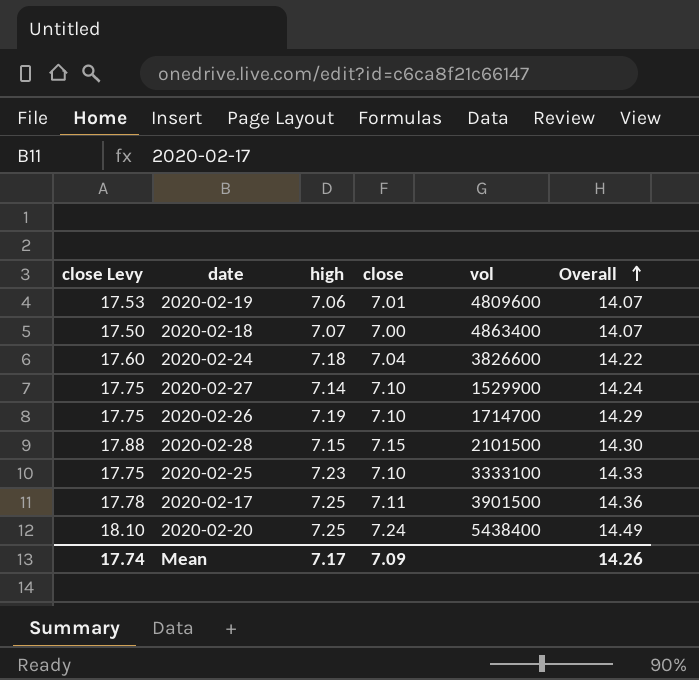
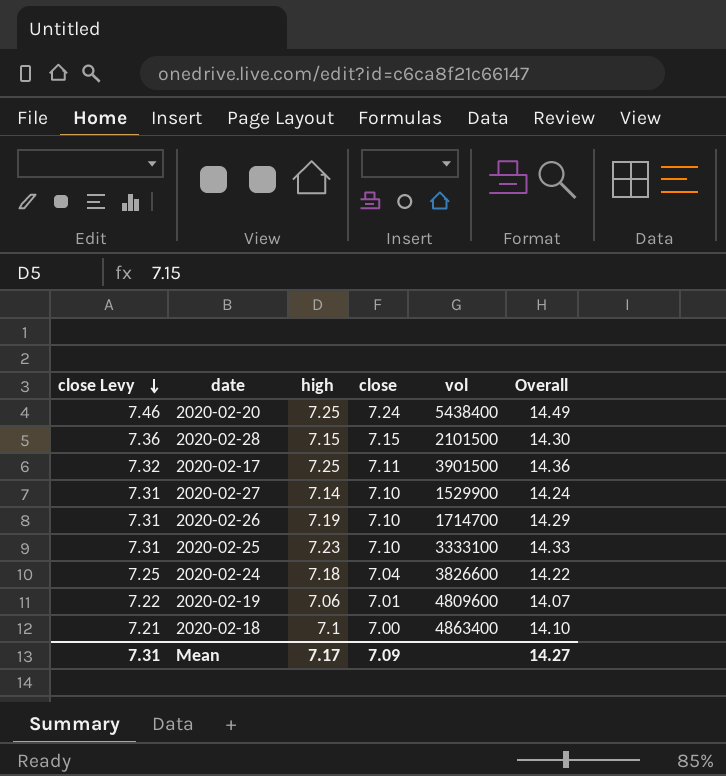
row order: Overall ascending -> close Levy descending
column close Levy | formula: [close] * 2.5 -> [close] * 1.03
2020-02-18 | high: 7.07 -> 7.1
2020-02-18 | Overall: 14.07 -> 14.10
Mean | close Levy: 17.74 -> 7.31
Mean | Overall: 14.26 -> 14.27

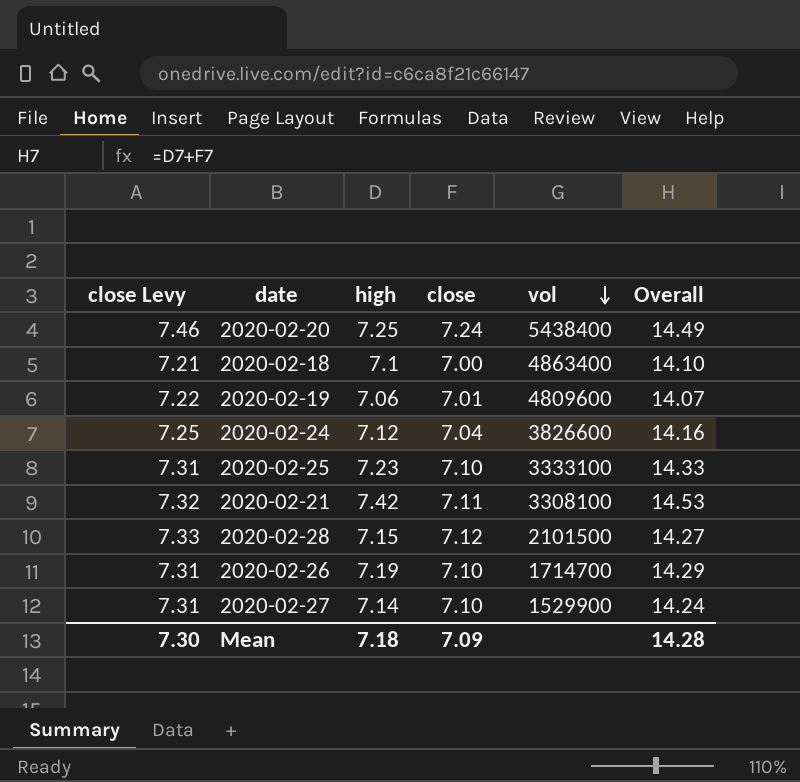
row order: close Levy descending -> vol descending
row 2020-02-17: 7.32 | 7.25 | 7.11 | 3901500 | 14.36 -> none
2020-02-24 | high: 7.18 -> 7.12
2020-02-24 | Overall: 14.22 -> 14.16
row 2020-02-21: none -> 7.32 | 7.42 | 7.11 | 3308100 | 14.53
2020-02-28 | close Levy: 7.36 -> 7.33
2020-02-28 | close: 7.15 -> 7.12
2020-02-28 | Overall: 14.30 -> 14.27
Mean | close Levy: 7.31 -> 7.30
Mean | high: 7.17 -> 7.18
Mean | Overall: 14.27 -> 14.28

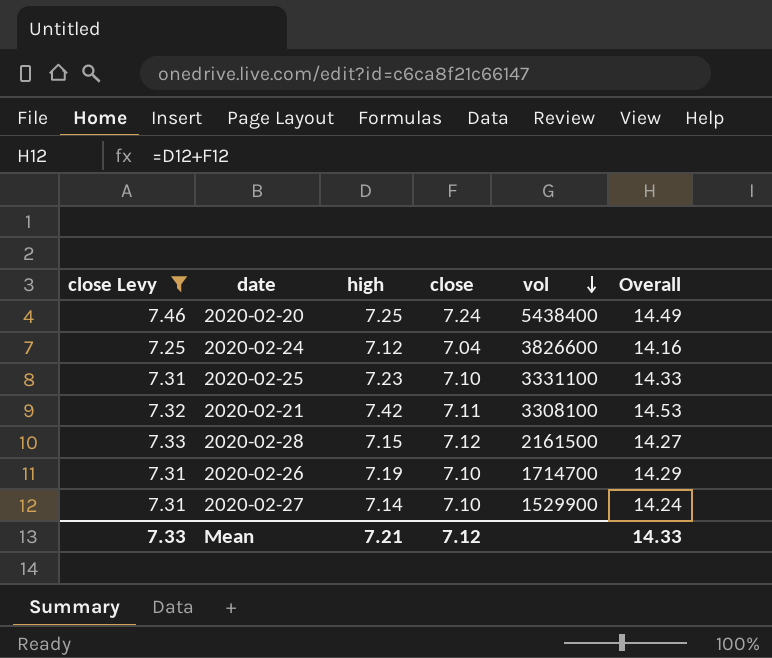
filter: none -> close Levy >= 7.25
2020-02-25 | vol: 3333100 -> 3331100
2020-02-28 | vol: 2101500 -> 2161500
Mean | close Levy: 7.30 -> 7.33
Mean | high: 7.18 -> 7.21
Mean | close: 7.09 -> 7.12
Mean | Overall: 14.28 -> 14.33

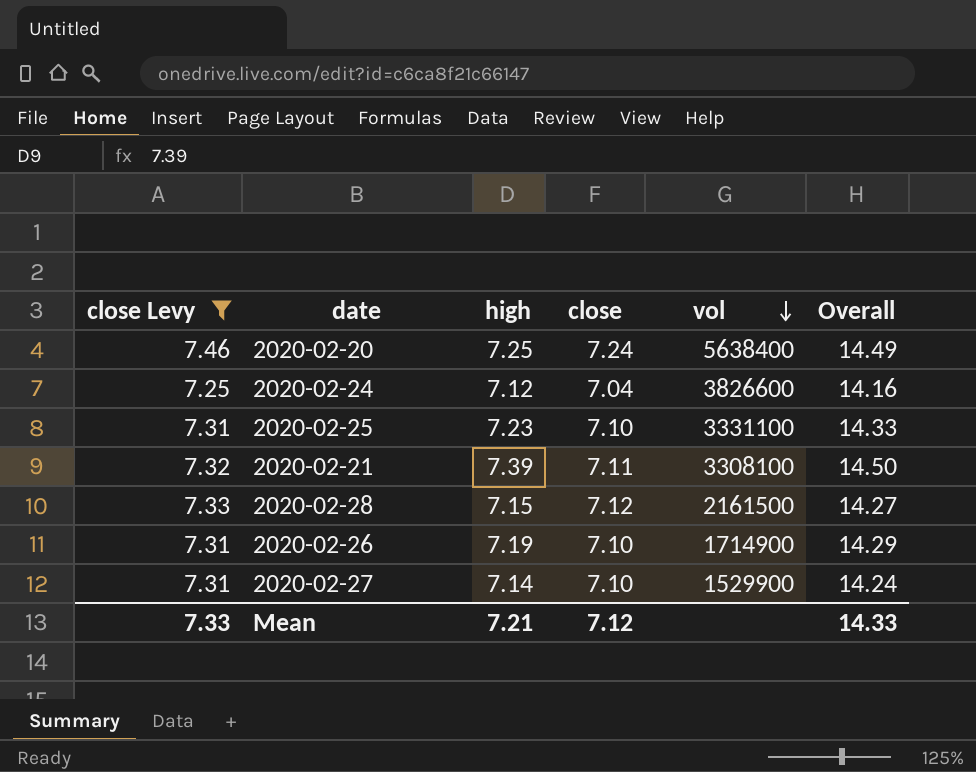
2020-02-20 | vol: 5438400 -> 5638400
2020-02-21 | high: 7.42 -> 7.39
2020-02-21 | Overall: 14.53 -> 14.50
2020-02-26 | vol: 1714700 -> 1714900

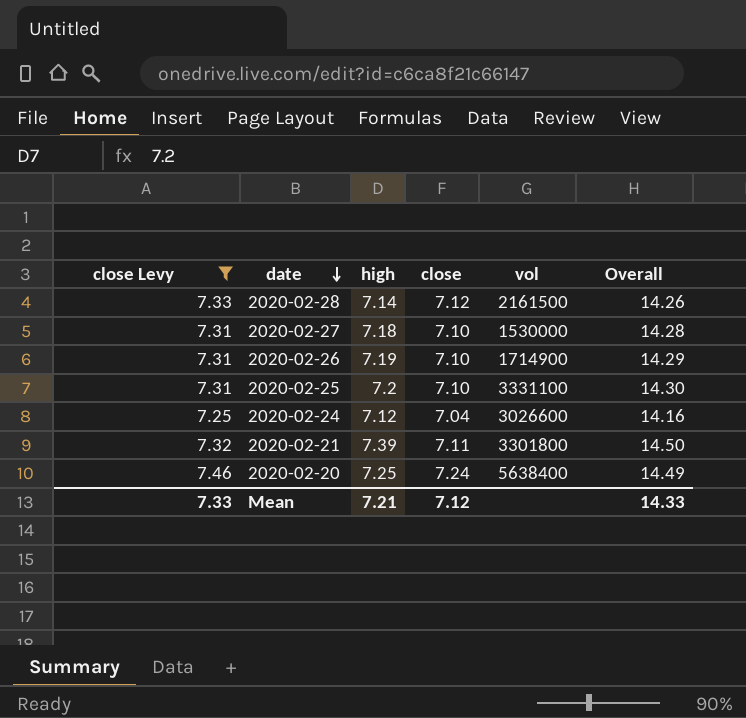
row order: vol descending -> date descending
2020-02-28 | high: 7.15 -> 7.14
2020-02-28 | Overall: 14.27 -> 14.26
2020-02-27 | high: 7.14 -> 7.18
2020-02-27 | vol: 1529900 -> 1530000
2020-02-27 | Overall: 14.24 -> 14.28
2020-02-25 | high: 7.23 -> 7.2
2020-02-25 | Overall: 14.33 -> 14.30
2020-02-24 | vol: 3826600 -> 3026600
2020-02-21 | vol: 3308100 -> 3301800

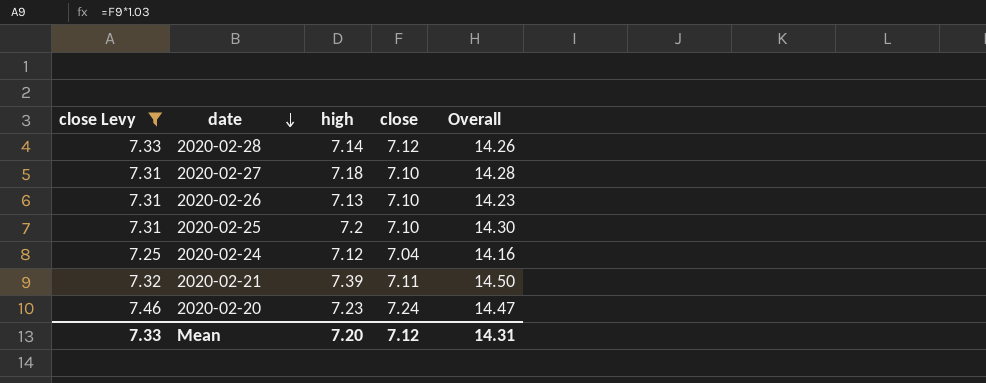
column vol | position: 5 -> none
2020-02-26 | high: 7.19 -> 7.13
2020-02-26 | Overall: 14.29 -> 14.23
2020-02-20 | high: 7.25 -> 7.23
2020-02-20 | Overall: 14.49 -> 14.47
Mean | high: 7.21 -> 7.20
Mean | Overall: 14.33 -> 14.31

